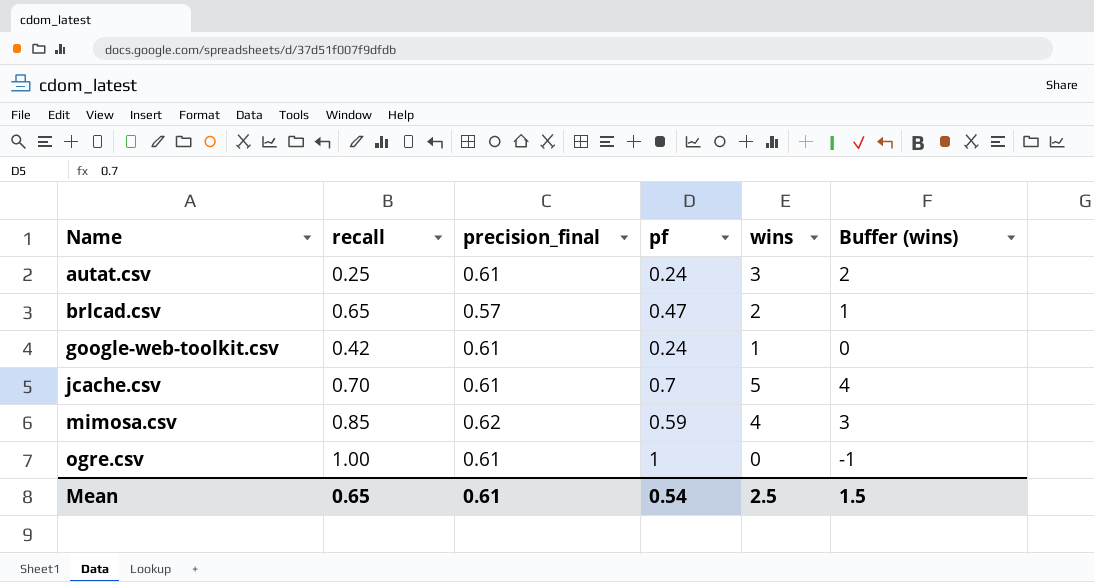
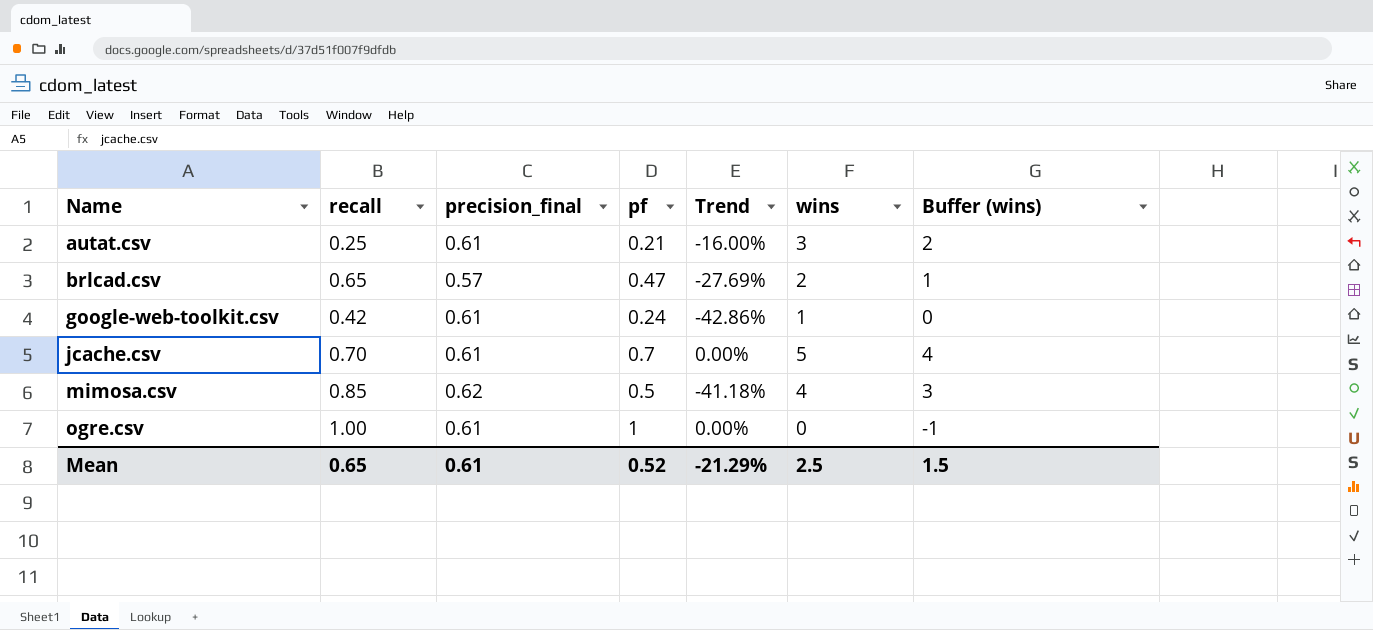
column Trend | formula: none -> ([pf] - [recall]) / [recall]
autat.csv | pf: 0.24 -> 0.21
mimosa.csv | pf: 0.59 -> 0.5
Mean | pf: 0.54 -> 0.52

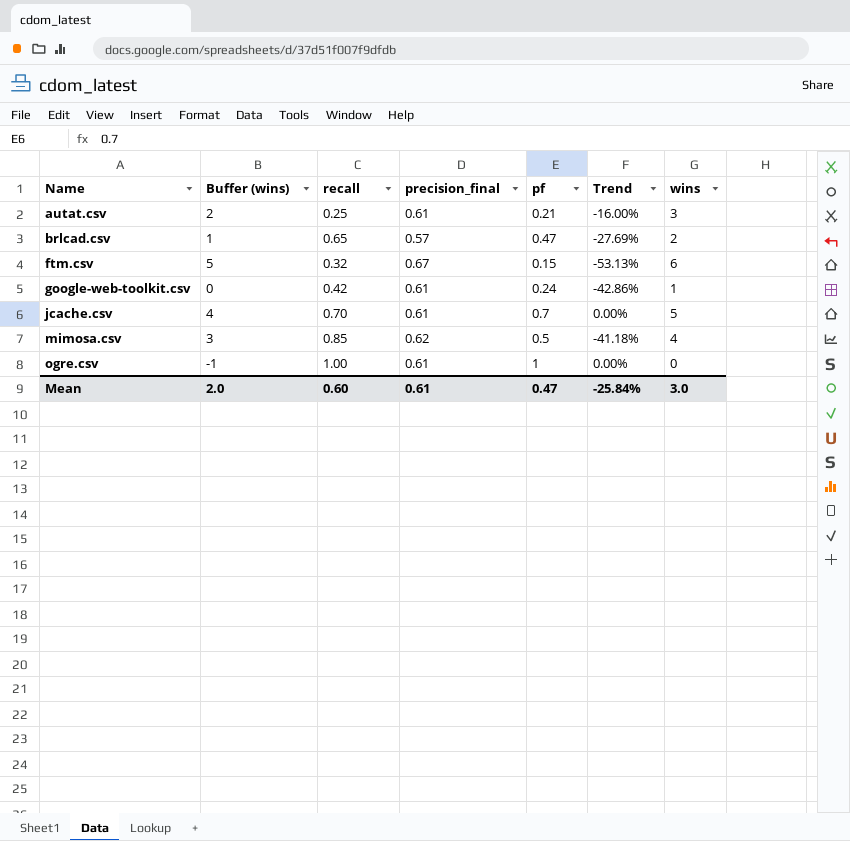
column Buffer (wins) | position: 7 -> 2
row ftm.csv: none -> 5 | 0.32 | 0.67 | 0.15 | -53.13% | 6
Mean | Buffer (wins): 1.5 -> 2.0
Mean | recall: 0.65 -> 0.60
Mean | pf: 0.52 -> 0.47
Mean | Trend: -21.29% -> -25.84%
Mean | wins: 2.5 -> 3.0

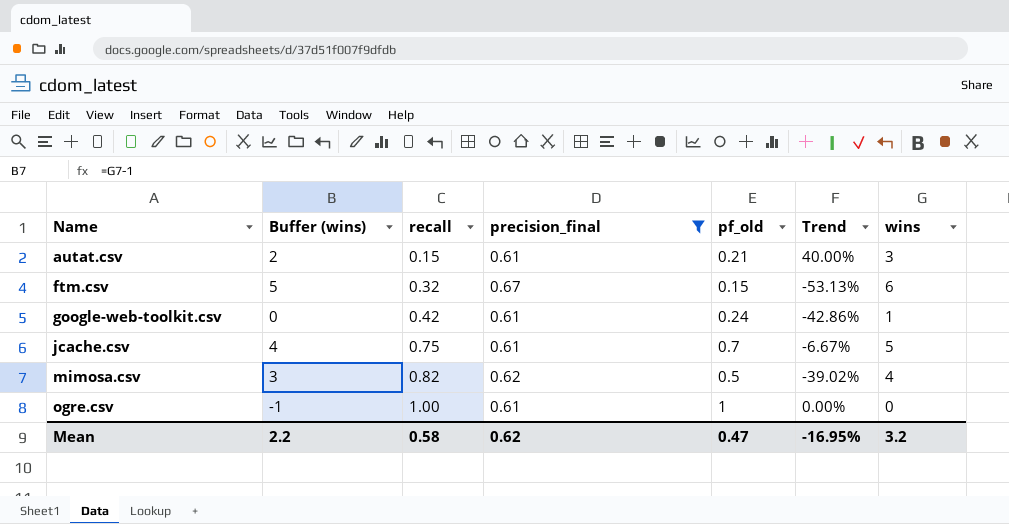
filter: none -> precision_final != 0.57
column name: pf -> pf_old
autat.csv | recall: 0.25 -> 0.15
autat.csv | Trend: -16.00% -> 40.00%
jcache.csv | recall: 0.70 -> 0.75
jcache.csv | Trend: 0.00% -> -6.67%
mimosa.csv | recall: 0.85 -> 0.82
mimosa.csv | Trend: -41.18% -> -39.02%
Mean | Buffer (wins): 2.0 -> 2.2
Mean | recall: 0.60 -> 0.58
Mean | precision_final: 0.61 -> 0.62
Mean | Trend: -25.84% -> -16.95%
Mean | wins: 3.0 -> 3.2

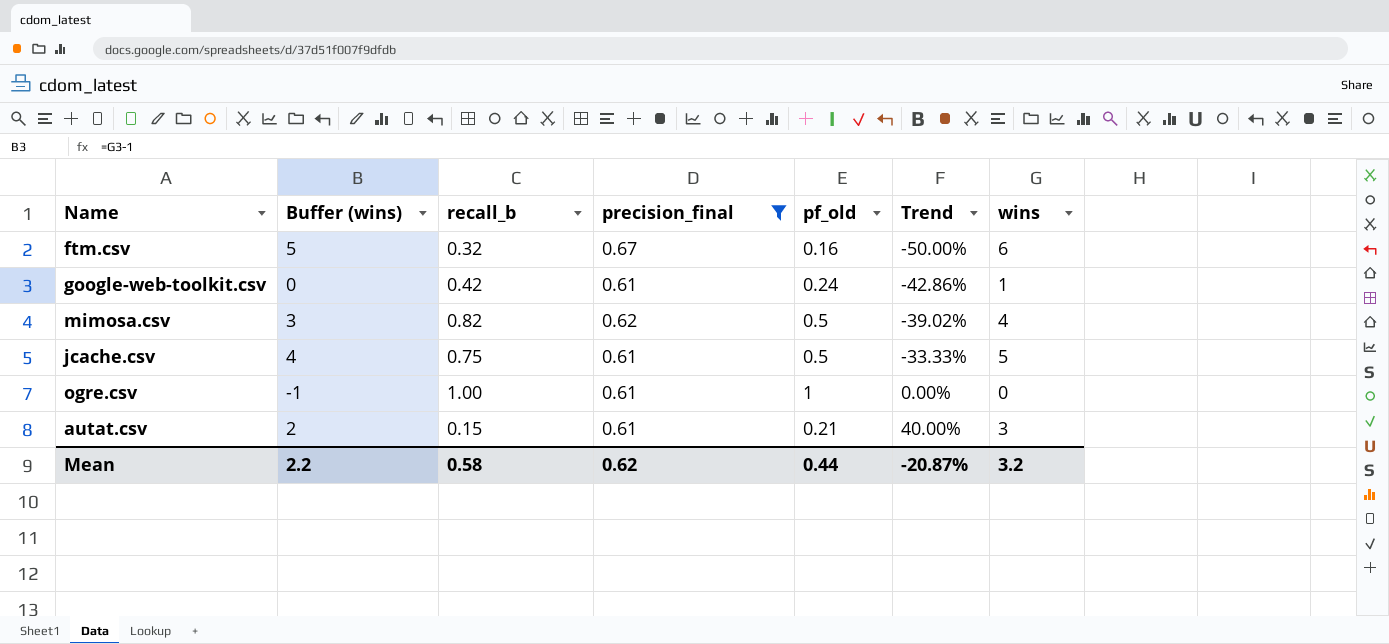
row order: Name ascending -> Trend ascending
column name: recall -> recall_b
ftm.csv | pf_old: 0.15 -> 0.16
ftm.csv | Trend: -53.13% -> -50.00%
jcache.csv | pf_old: 0.7 -> 0.5
jcache.csv | Trend: -6.67% -> -33.33%
Mean | pf_old: 0.47 -> 0.44
Mean | Trend: -16.95% -> -20.87%

